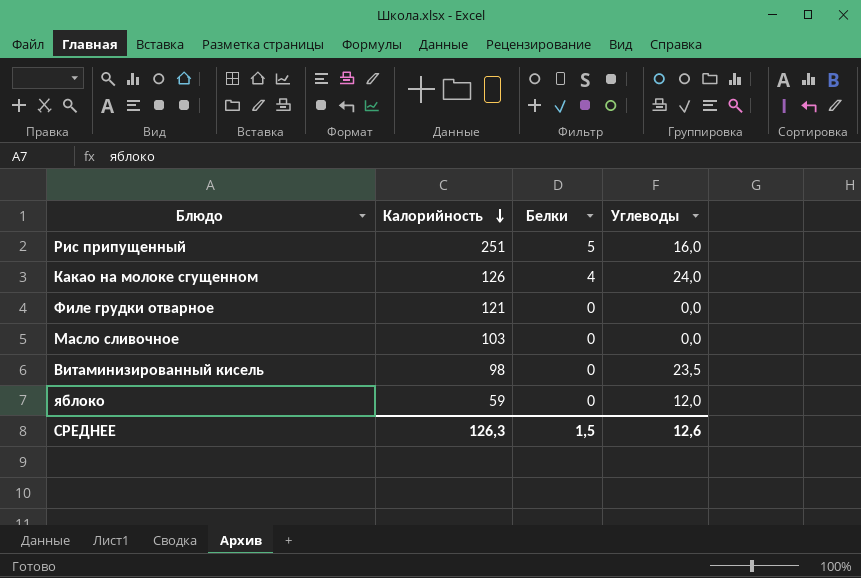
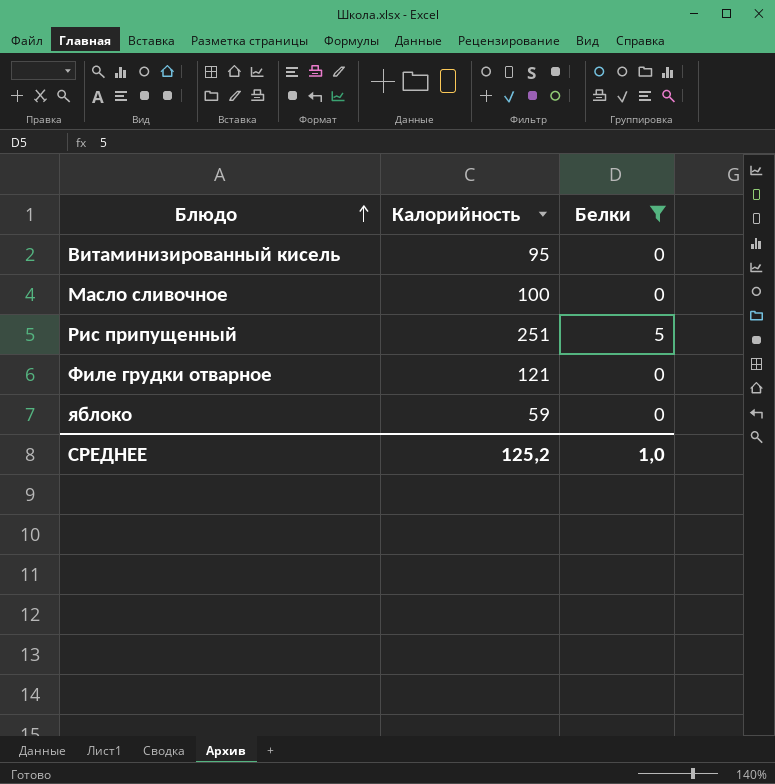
filter: none -> Белки != 4
row order: Калорийность descending -> Блюдо ascending
column Углеводы | position: 4 -> none
Витаминизированный кисель | Калорийность: 98 -> 95
Масло сливочное | Калорийность: 103 -> 100
СРЕДНЕЕ | Калорийность: 126,3 -> 125,2
СРЕДНЕЕ | Белки: 1,5 -> 1,0

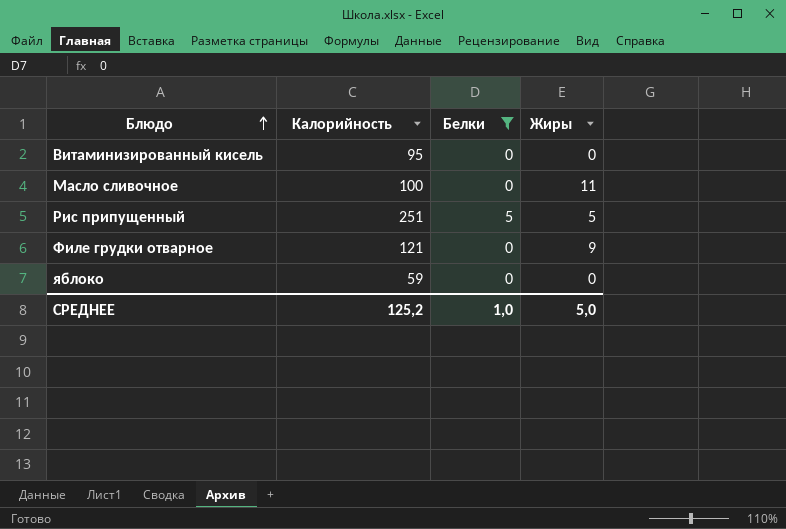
column Жиры | position: none -> 4

